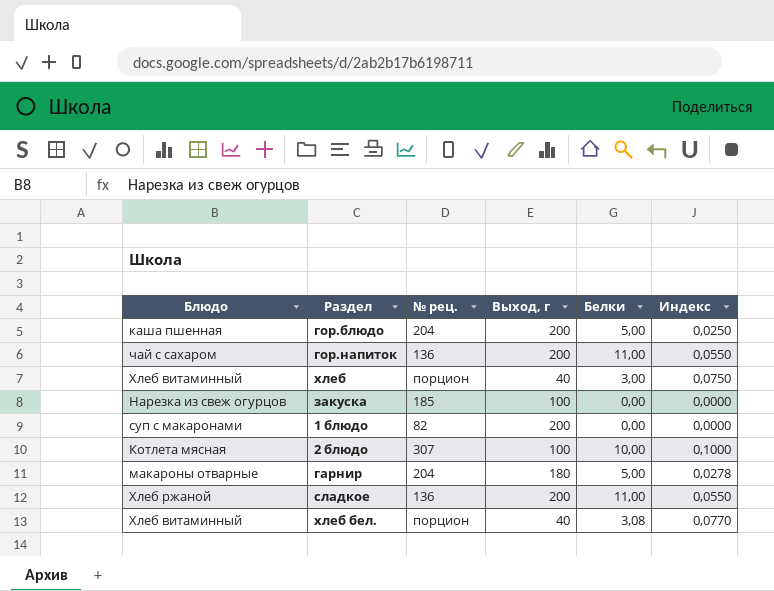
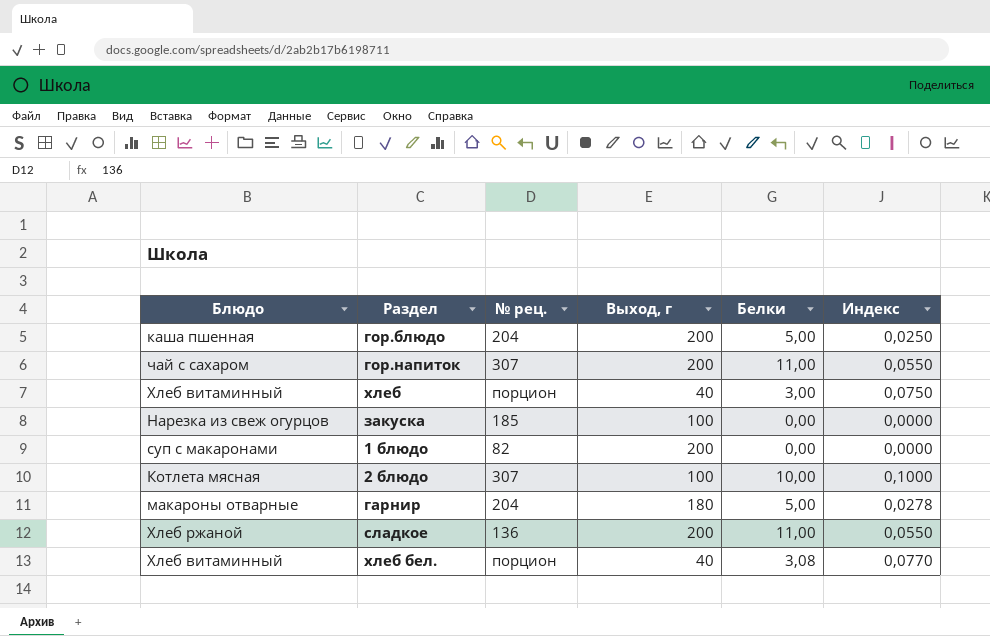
гор.напиток | № рец.: 136 -> 307

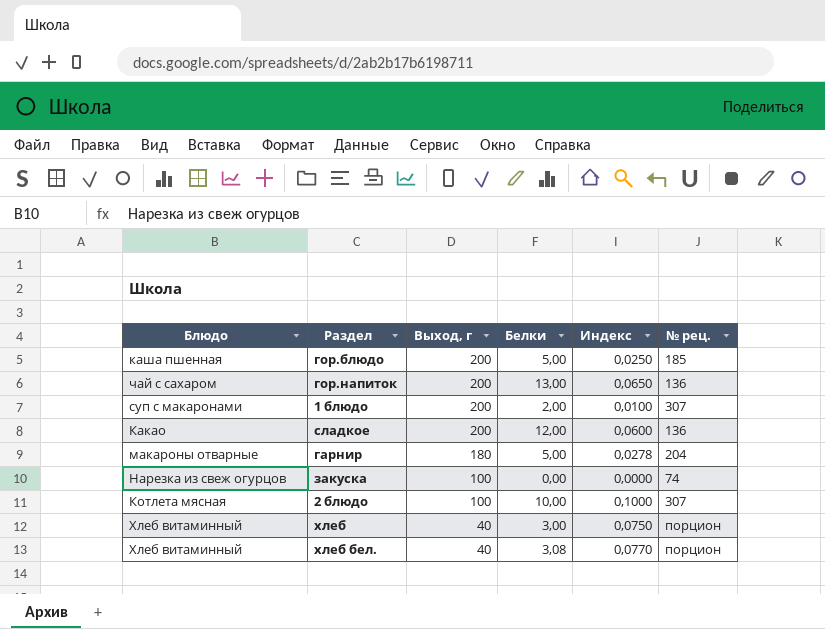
row order: none -> Выход, г descending
column № рец. | position: 3 -> 6
гор.блюдо | № рец.: 204 -> 185
гор.напиток | Белки: 11,00 -> 13,00
гор.напиток | Индекс: 0,0550 -> 0,0650
гор.напиток | № рец.: 307 -> 136
1 блюдо | Белки: 0,00 -> 2,00
1 блюдо | Индекс: 0,0000 -> 0,0100
1 блюдо | № рец.: 82 -> 307
сладкое | Блюдо: Хлеб ржаной -> Какао
сладкое | Белки: 11,00 -> 12,00
сладкое | Индекс: 0,0550 -> 0,0600
закуска | № рец.: 185 -> 74

